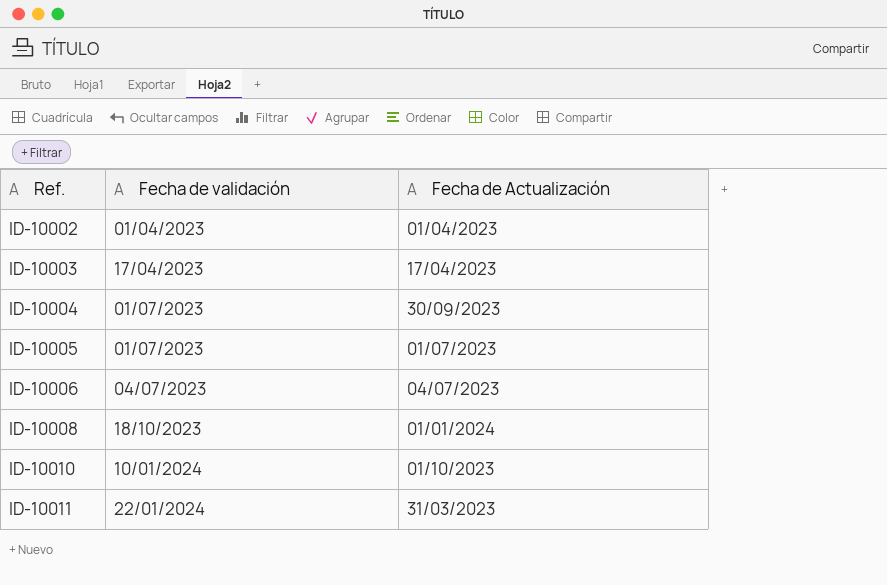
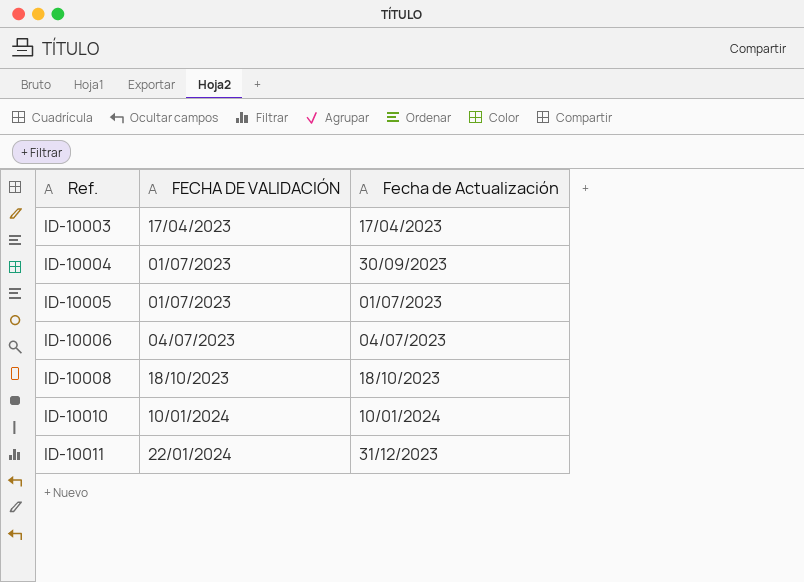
column name: Fecha de validación -> FECHA DE VALIDACIÓN
row ID-10002: 01/04/2023 | 01/04/2023 -> none
ID-10008 | Fecha de Actualización: 01/01/2024 -> 18/10/2023
ID-10010 | Fecha de Actualización: 01/10/2023 -> 10/01/2024
ID-10011 | Fecha de Actualización: 31/03/2023 -> 31/12/2023

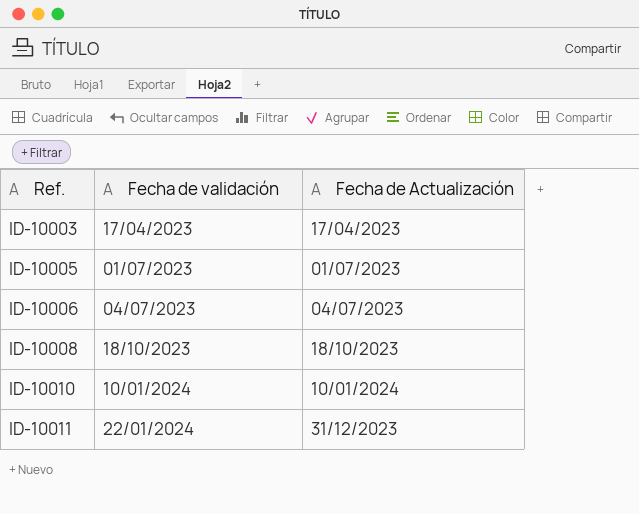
column name: FECHA DE VALIDACIÓN -> Fecha de validación
row ID-10004: 01/07/2023 | 30/09/2023 -> none

